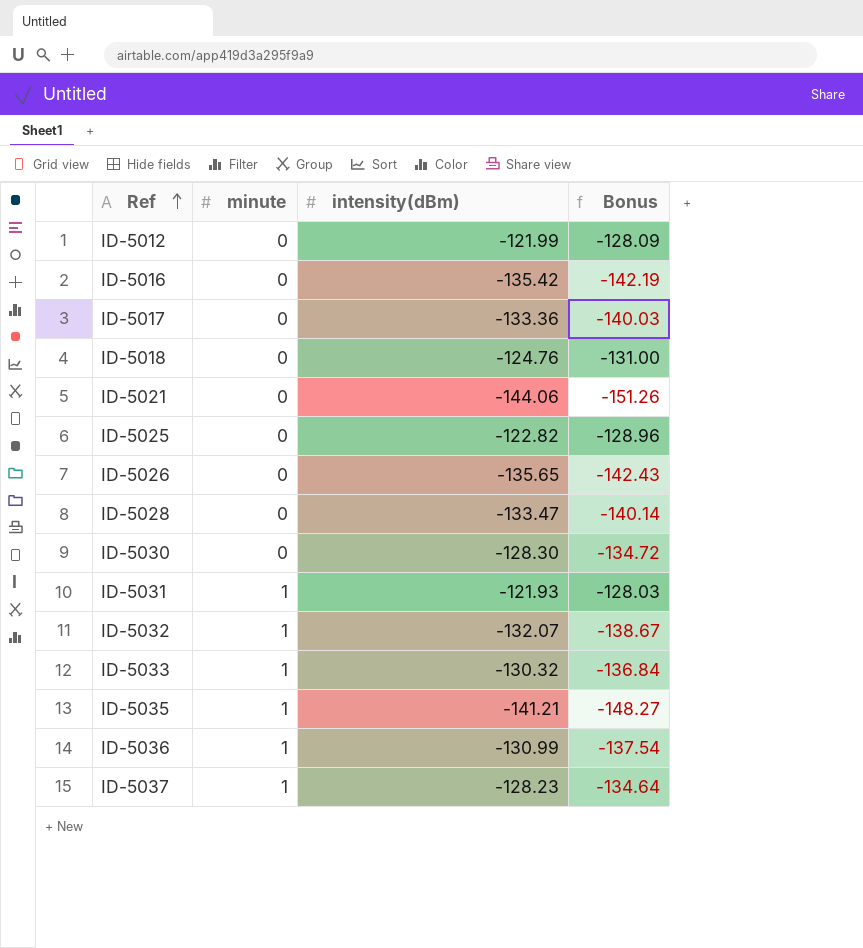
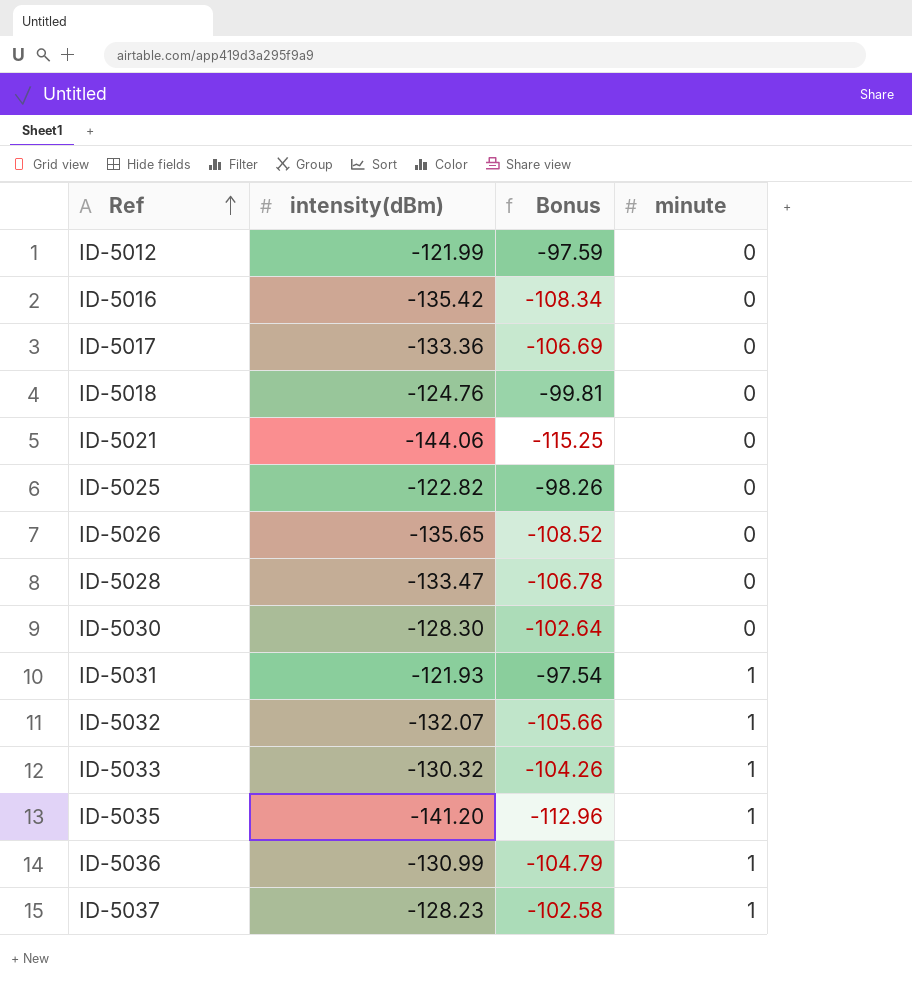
column Bonus | formula: [intensity(dBm)] * 1.05 -> [intensity(dBm)] * 0.8
column minute | position: 2 -> 4
ID-5035 | intensity(dBm): -141.21 -> -141.20

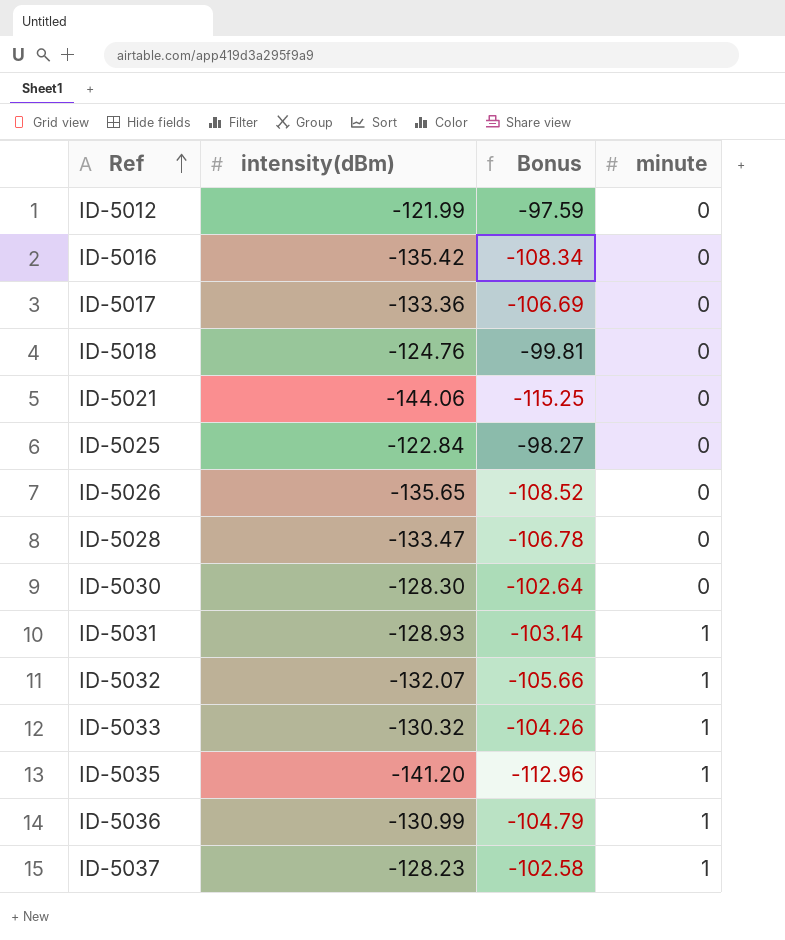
ID-5025 | intensity(dBm): -122.82 -> -122.84
ID-5025 | Bonus: -98.26 -> -98.27
ID-5031 | intensity(dBm): -121.93 -> -128.93
ID-5031 | Bonus: -97.54 -> -103.14

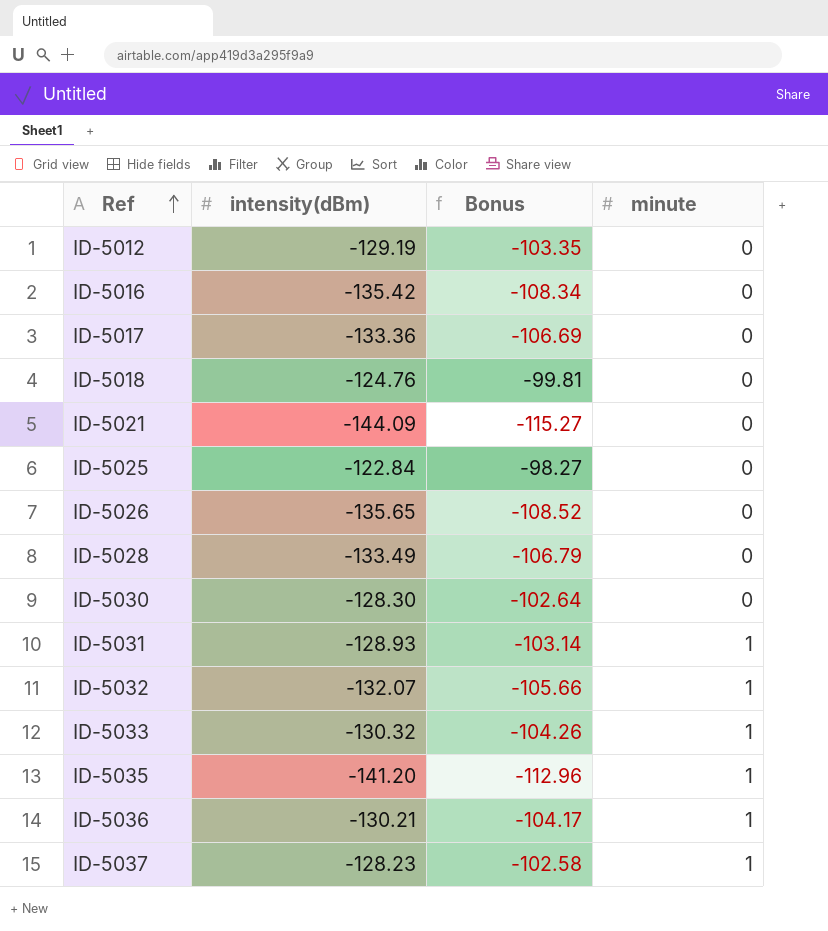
ID-5012 | intensity(dBm): -121.99 -> -129.19
ID-5012 | Bonus: -97.59 -> -103.35
ID-5021 | intensity(dBm): -144.06 -> -144.09
ID-5021 | Bonus: -115.25 -> -115.27
ID-5028 | intensity(dBm): -133.47 -> -133.49
ID-5028 | Bonus: -106.78 -> -106.79
ID-5036 | intensity(dBm): -130.99 -> -130.21
ID-5036 | Bonus: -104.79 -> -104.17

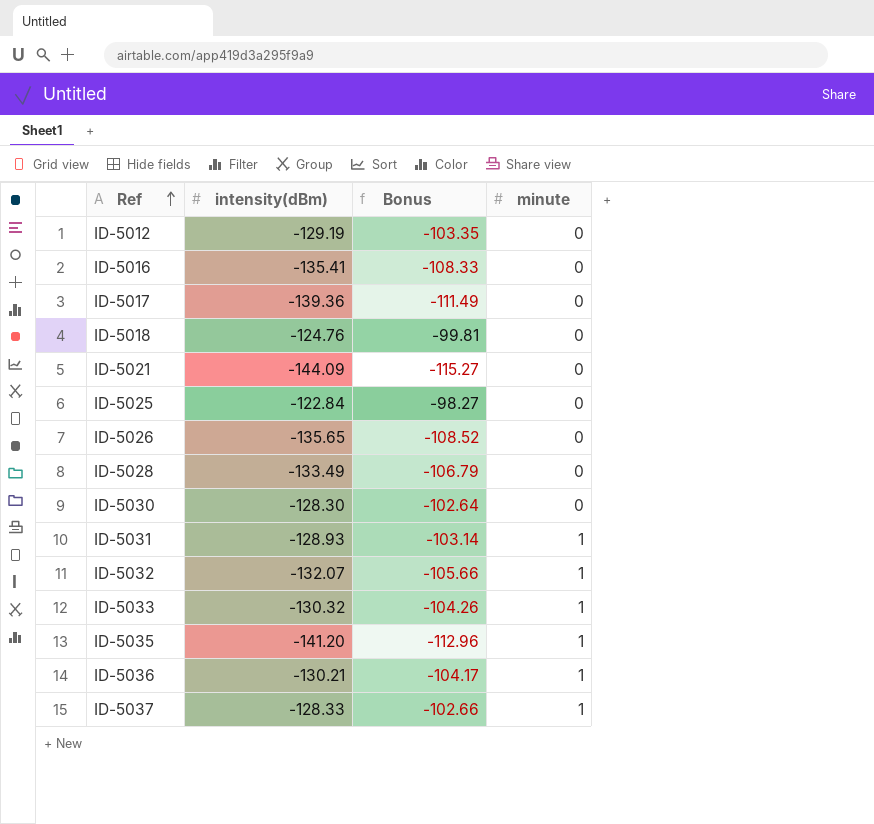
ID-5016 | intensity(dBm): -135.42 -> -135.41
ID-5016 | Bonus: -108.34 -> -108.33
ID-5017 | intensity(dBm): -133.36 -> -139.36
ID-5017 | Bonus: -106.69 -> -111.49
ID-5037 | intensity(dBm): -128.23 -> -128.33
ID-5037 | Bonus: -102.58 -> -102.66

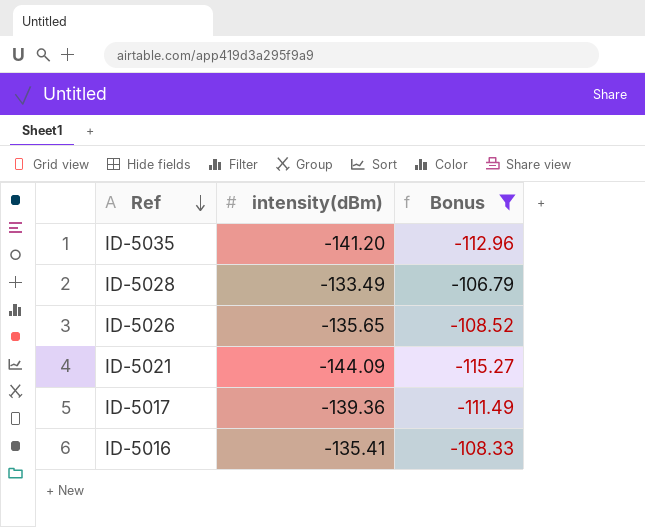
filter: none -> Bonus <= -106.79
row order: Ref ascending -> Ref descending
column minute | position: 4 -> none

